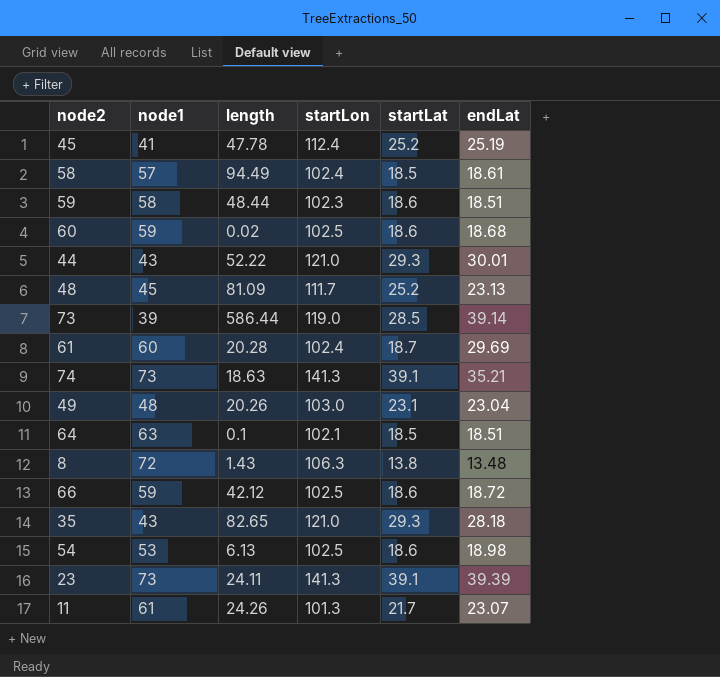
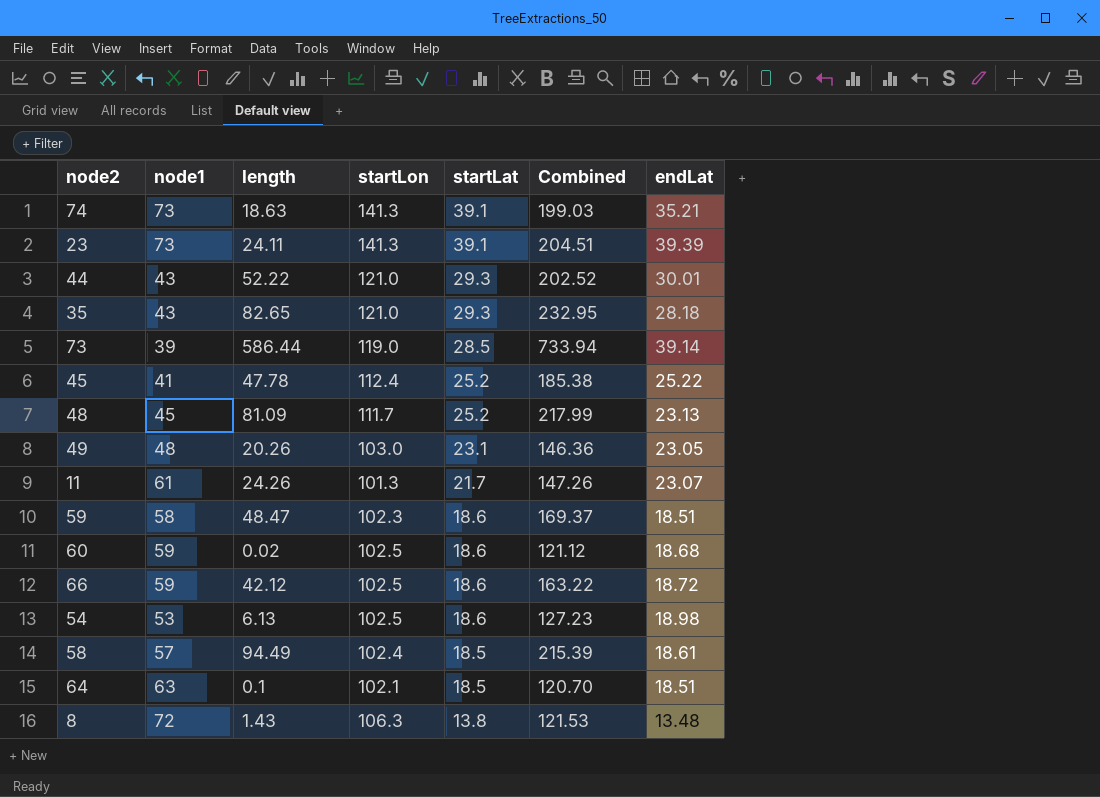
row order: none -> startLat descending
column Combined | formula: none -> [length] + [startLon] + [startLat]
row 61: 60 | 20.28 | 102.4 | 18.7 | 29.69 -> none
45 | endLat: 25.19 -> 25.22
49 | endLat: 23.04 -> 23.05
59 | length: 48.44 -> 48.47

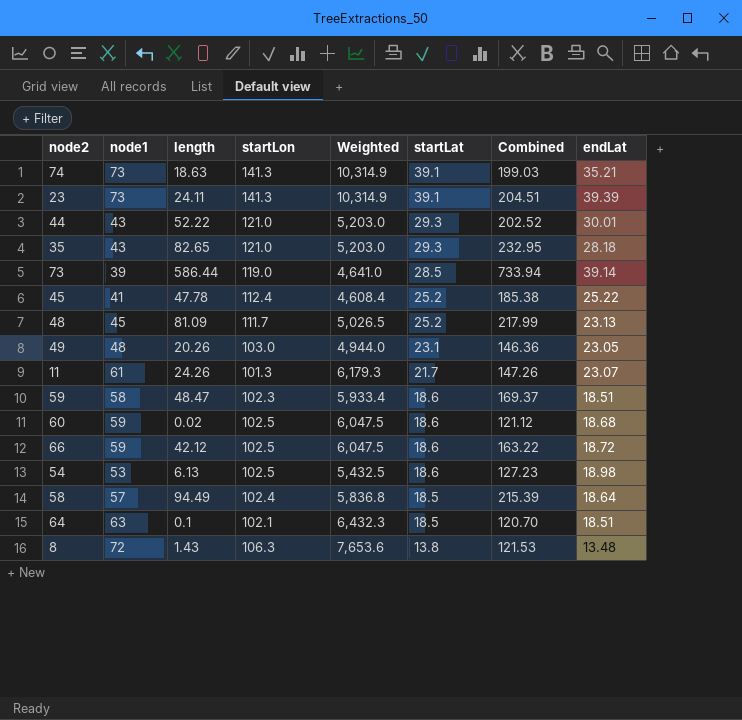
column Weighted | formula: none -> [node1] * [startLon]
58 | endLat: 18.61 -> 18.64

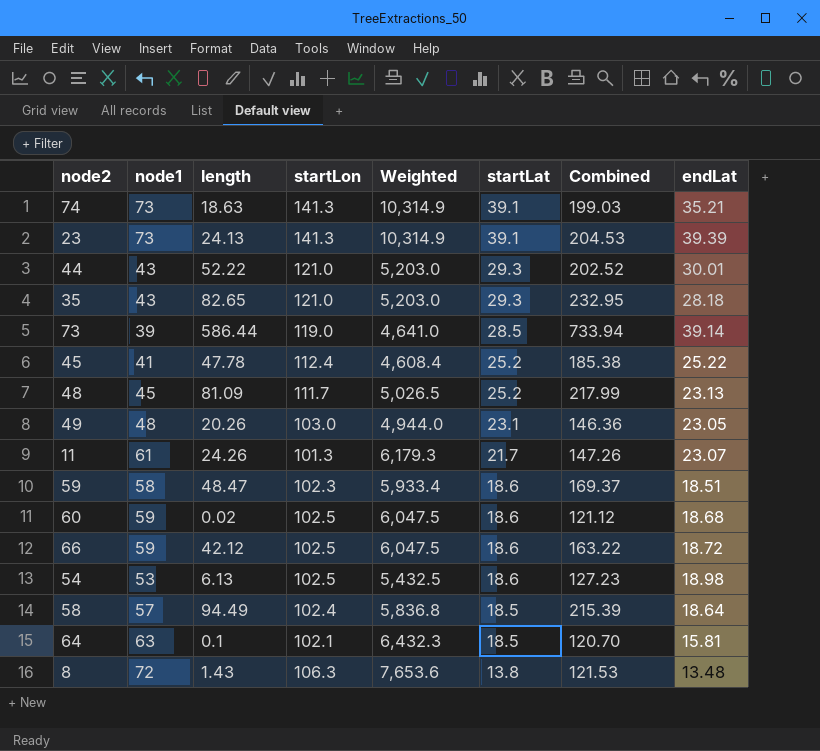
23 | length: 24.11 -> 24.13
23 | Combined: 204.51 -> 204.53
64 | endLat: 18.51 -> 15.81

